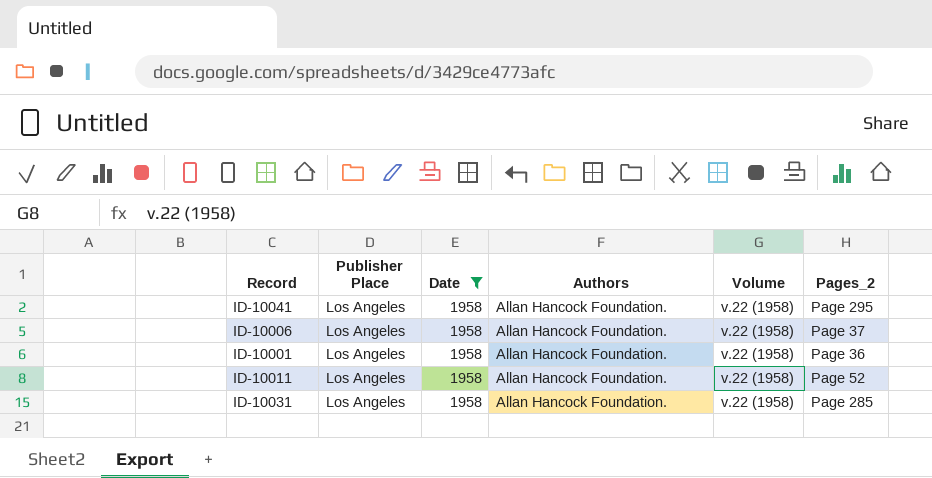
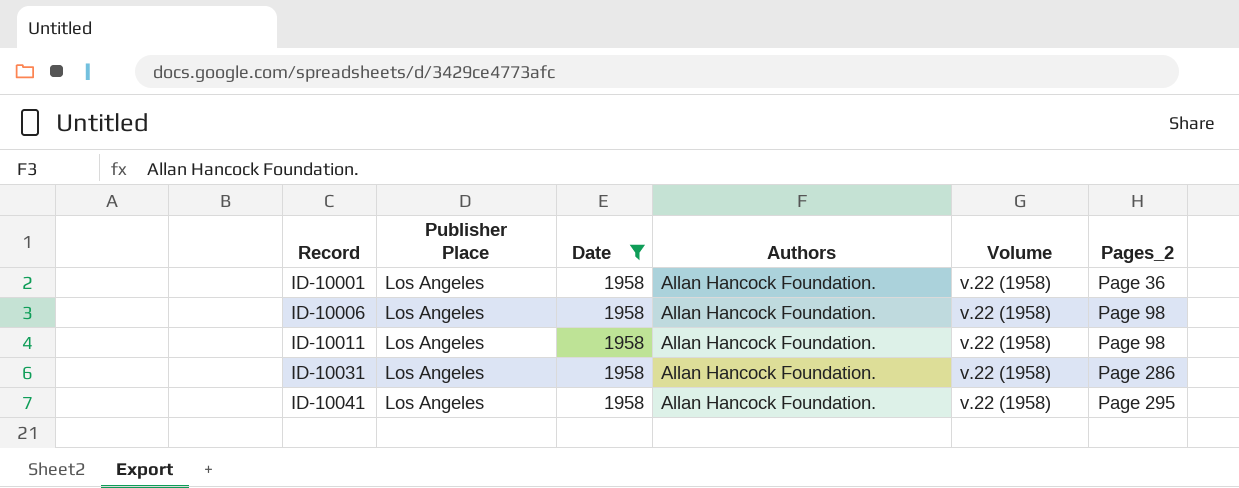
row order: none -> Record ascending
ID-10006 | Pages_2: Page 37 -> Page 98
ID-10011 | Pages_2: Page 52 -> Page 98
ID-10031 | Pages_2: Page 285 -> Page 286

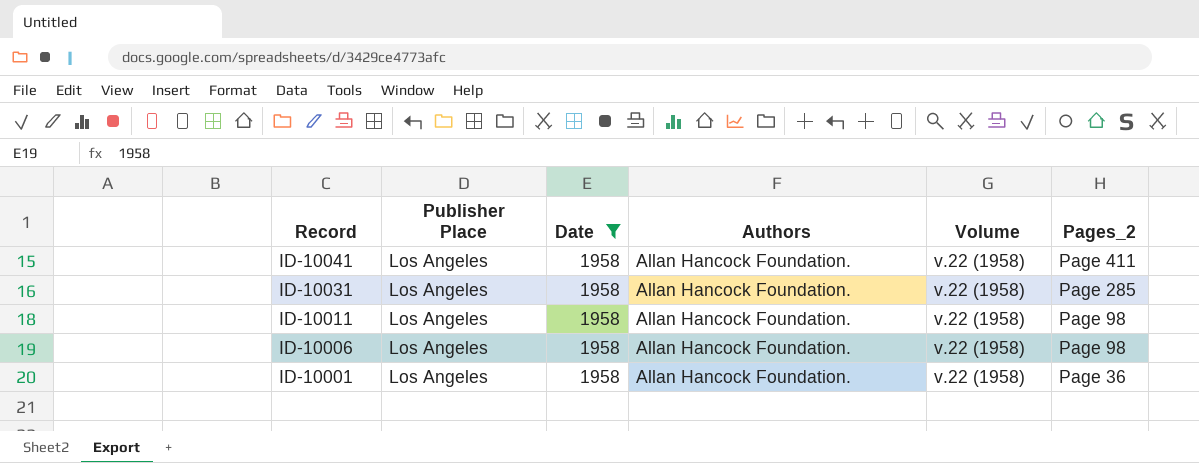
row order: Record ascending -> Record descending
ID-10041 | Pages_2: Page 295 -> Page 411
ID-10031 | Pages_2: Page 286 -> Page 285

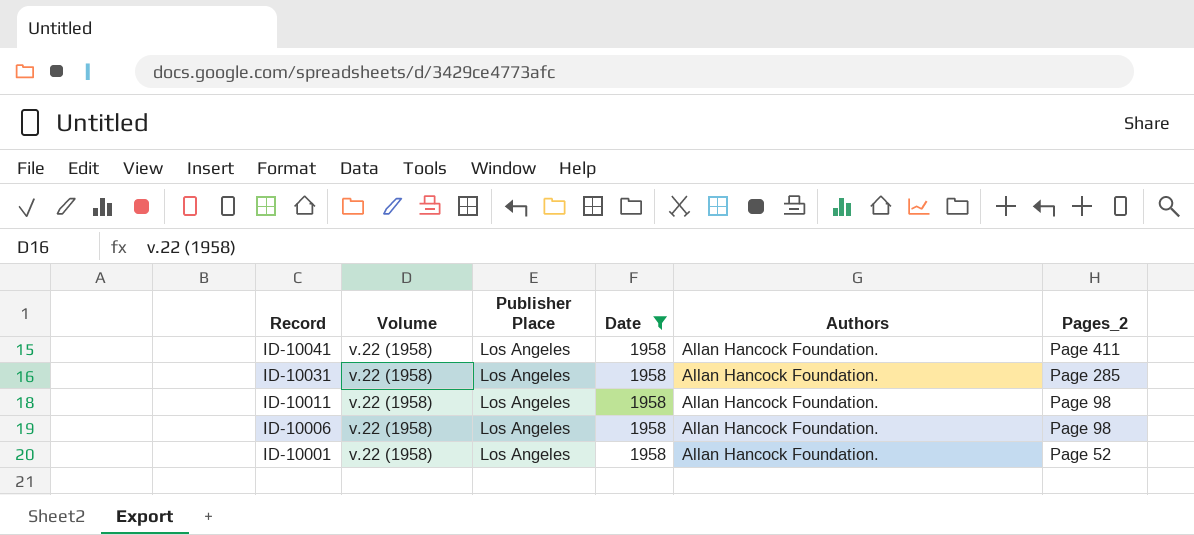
column Volume | position: 5 -> 2
ID-10001 | Pages_2: Page 36 -> Page 52

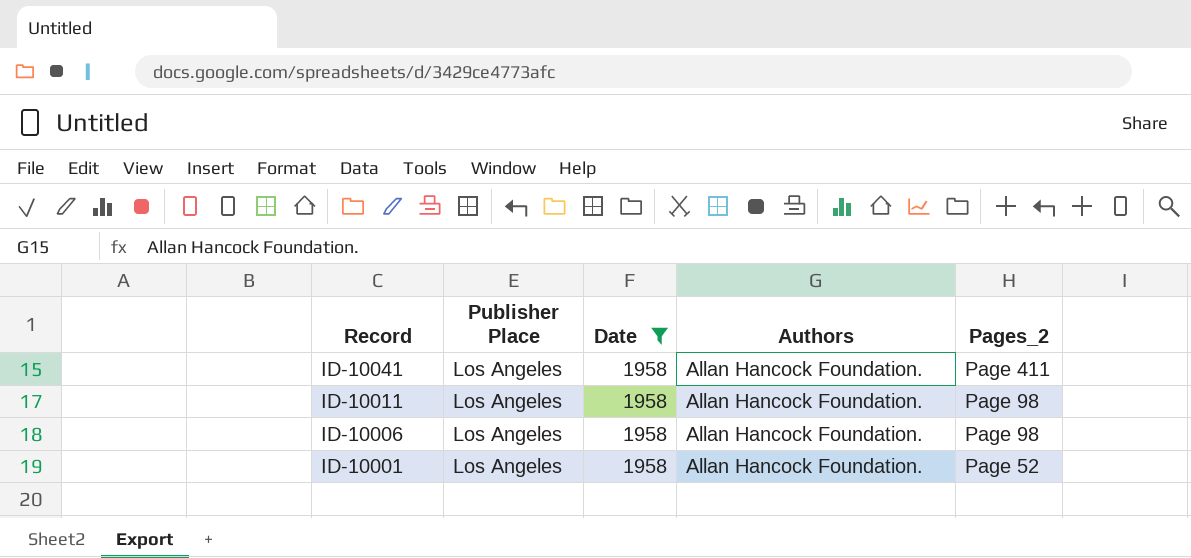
column Volume | position: 2 -> none
row ID-10031: v.22 (1958) | Los Angeles | 1958 | Allan Hancock Foundation. | Page 285 -> none

